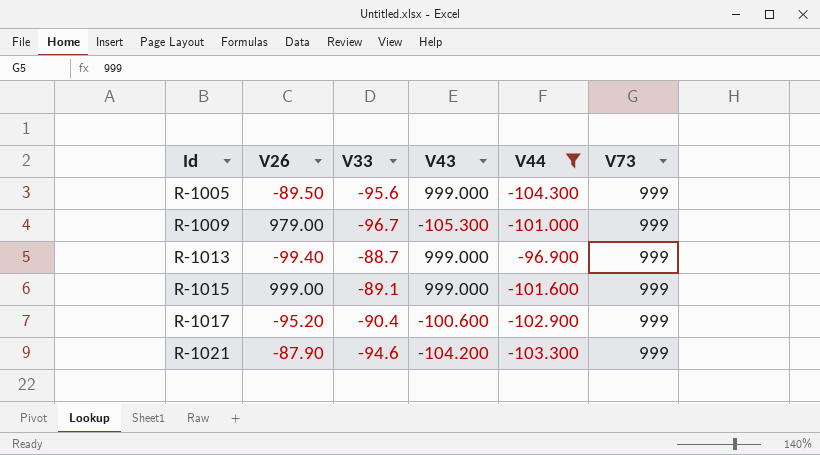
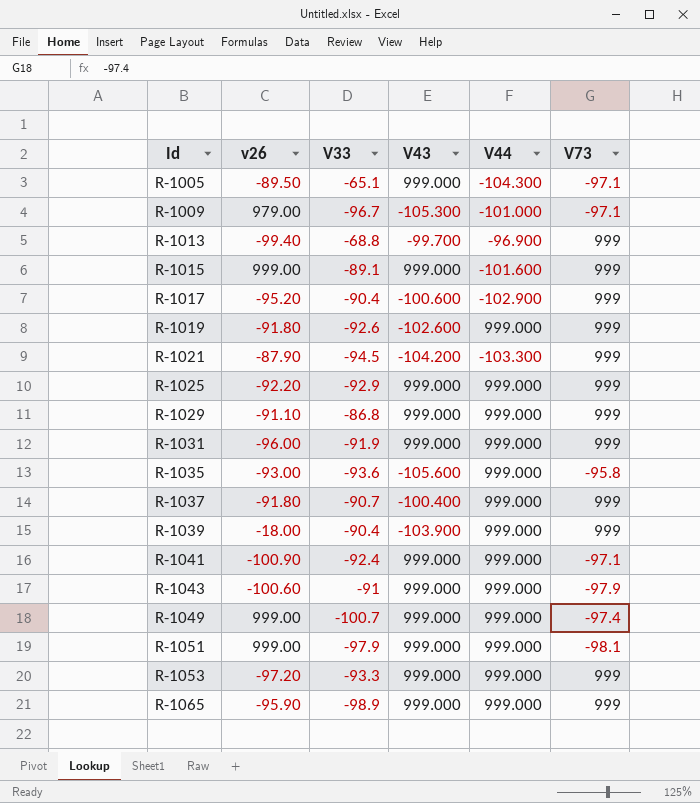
filter: V44 != 999.000 -> none
column name: V26 -> v26
R-1005 | V33: -95.6 -> -65.1
R-1005 | V73: 999 -> -97.1
R-1009 | V73: 999 -> -97.1
R-1013 | V33: -88.7 -> -68.8
R-1013 | V43: 999.000 -> -99.700
R-1021 | V33: -94.6 -> -94.5

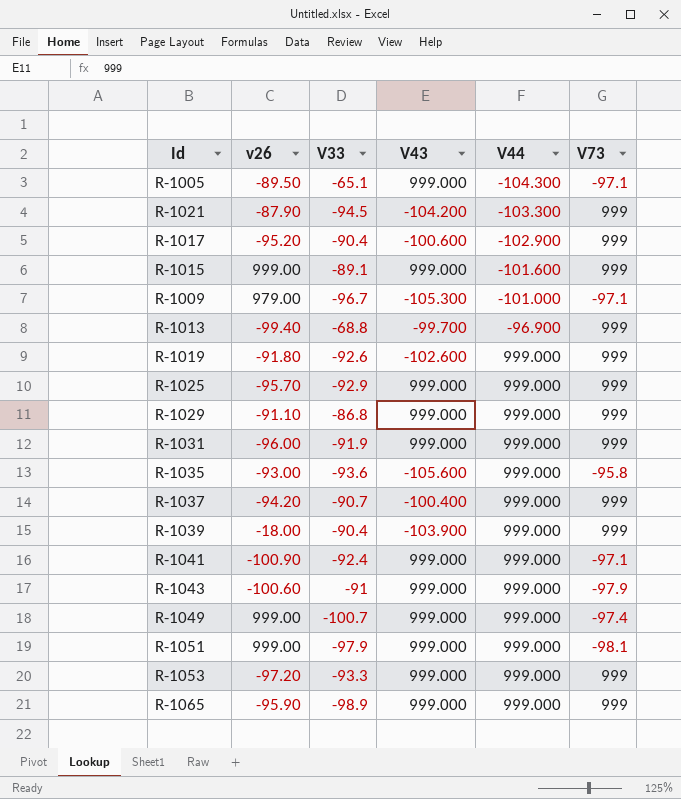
row order: Id ascending -> V44 ascending
R-1025 | v26: -92.20 -> -95.70
R-1037 | v26: -91.80 -> -94.20

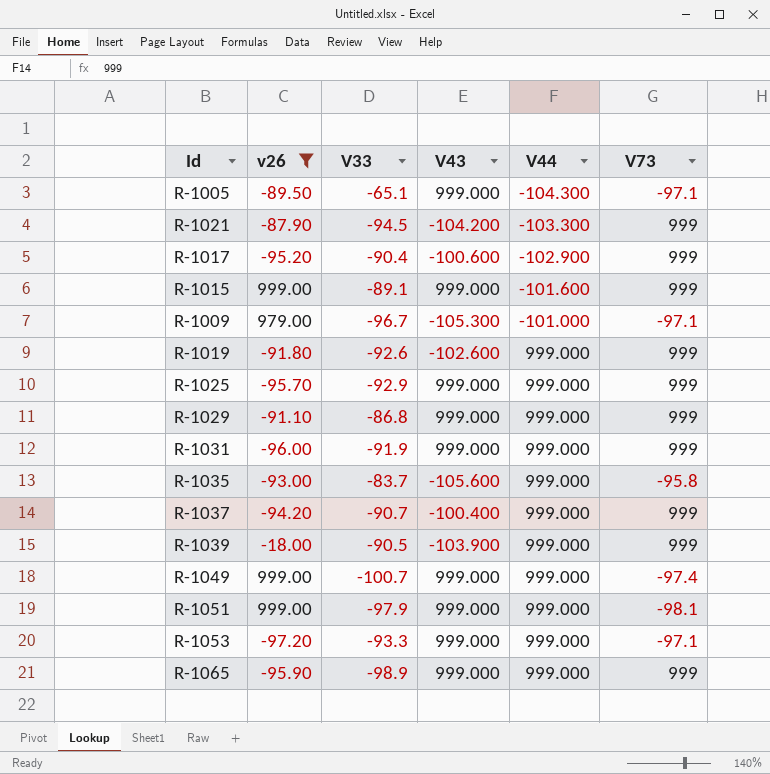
filter: none -> v26 >= -97.20
R-1035 | V33: -93.6 -> -83.7
R-1039 | V33: -90.4 -> -90.5
R-1053 | V73: 999 -> -97.1

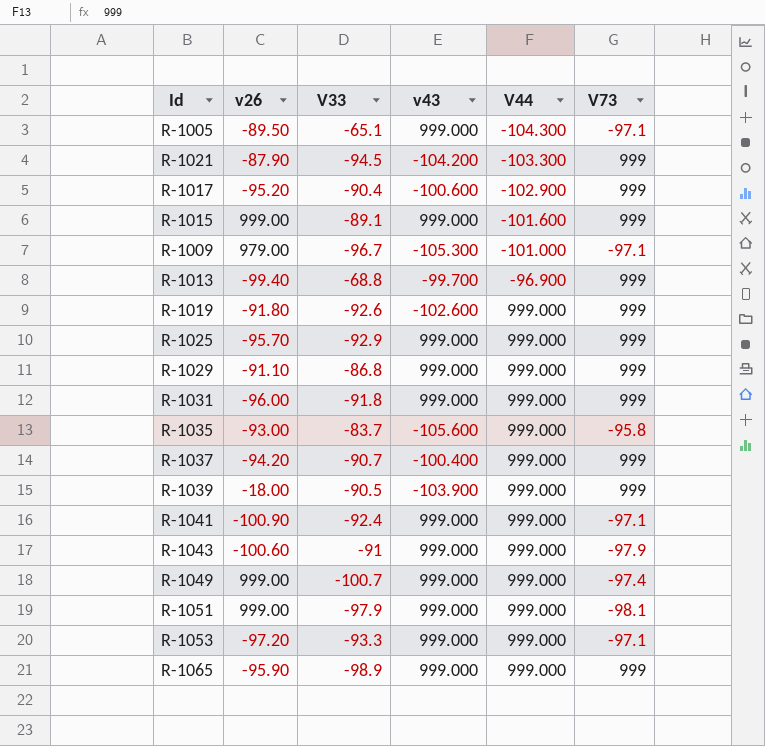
filter: v26 >= -97.20 -> none
column name: V43 -> v43
R-1031 | V33: -91.9 -> -91.8

